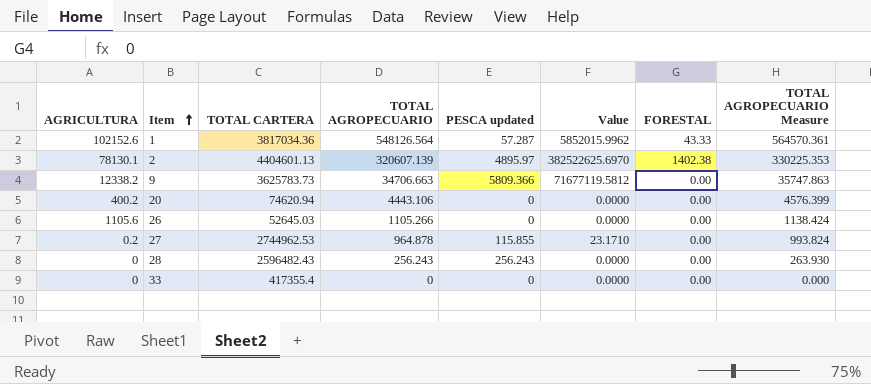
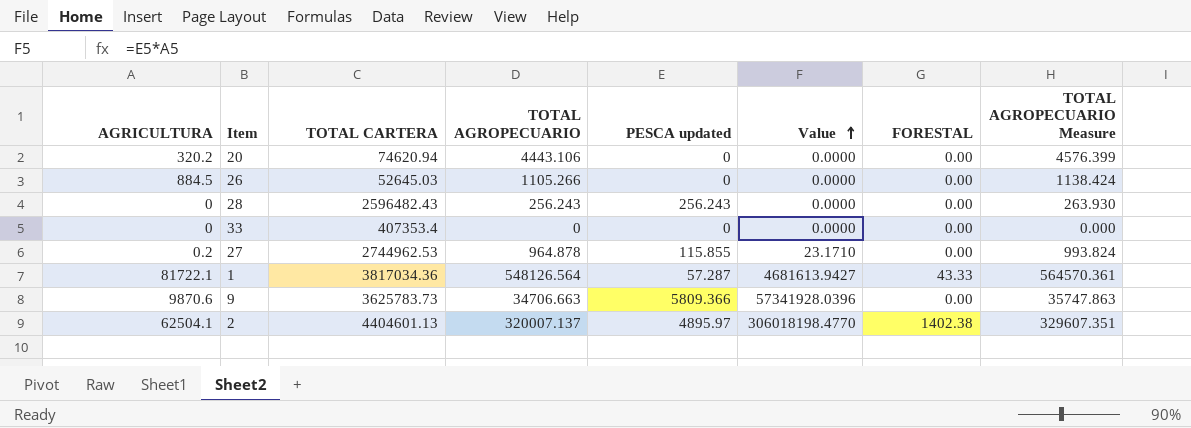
row order: Item ascending -> Value ascending
20 | AGRICULTURA: 400.2 -> 320.2
26 | AGRICULTURA: 1105.6 -> 884.5
33 | TOTAL CARTERA: 417355.4 -> 407353.4
1 | AGRICULTURA: 102152.6 -> 81722.1
1 | Value: 5852015.9962 -> 4681613.9427
9 | AGRICULTURA: 12338.2 -> 9870.6
9 | Value: 71677119.5812 -> 57341928.0396
2 | AGRICULTURA: 78130.1 -> 62504.1
2 | TOTAL AGROPECUARIO: 320607.139 -> 320007.137
2 | Value: 382522625.6970 -> 306018198.4770
2 | TOTAL AGROPECUARIO Measure: 330225.353 -> 329607.351

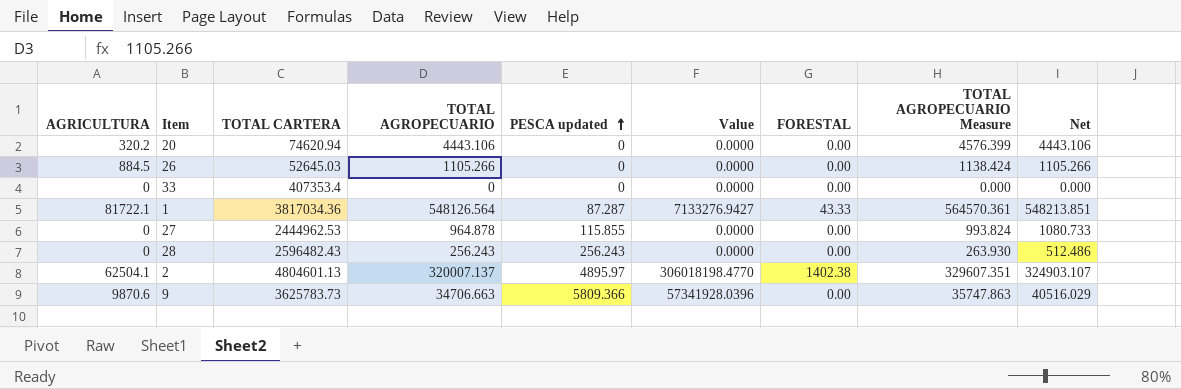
row order: Value ascending -> PESCA updated ascending
column Net | formula: none -> [TOTAL AGROPECUARIO] + [PESCA updated]
1 | PESCA updated: 57.287 -> 87.287
1 | Value: 4681613.9427 -> 7133276.9427
27 | AGRICULTURA: 0.2 -> 0
27 | TOTAL CARTERA: 2744962.53 -> 2444962.53
27 | Value: 23.1710 -> 0.0000
2 | TOTAL CARTERA: 4404601.13 -> 4804601.13

